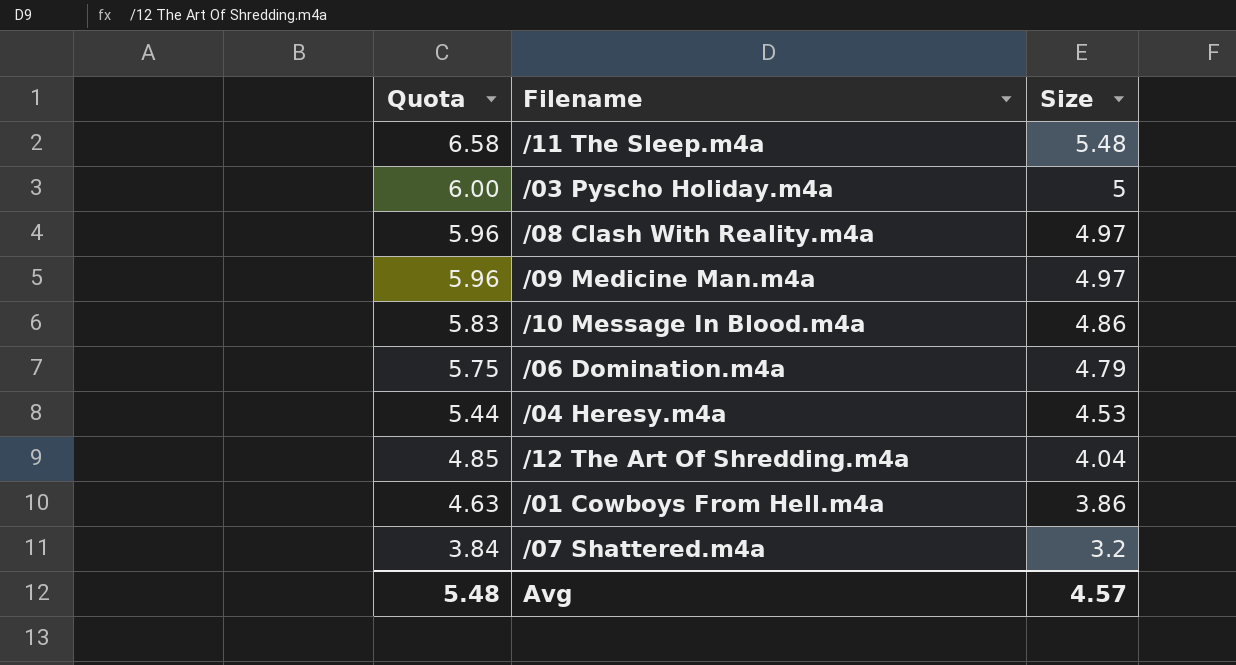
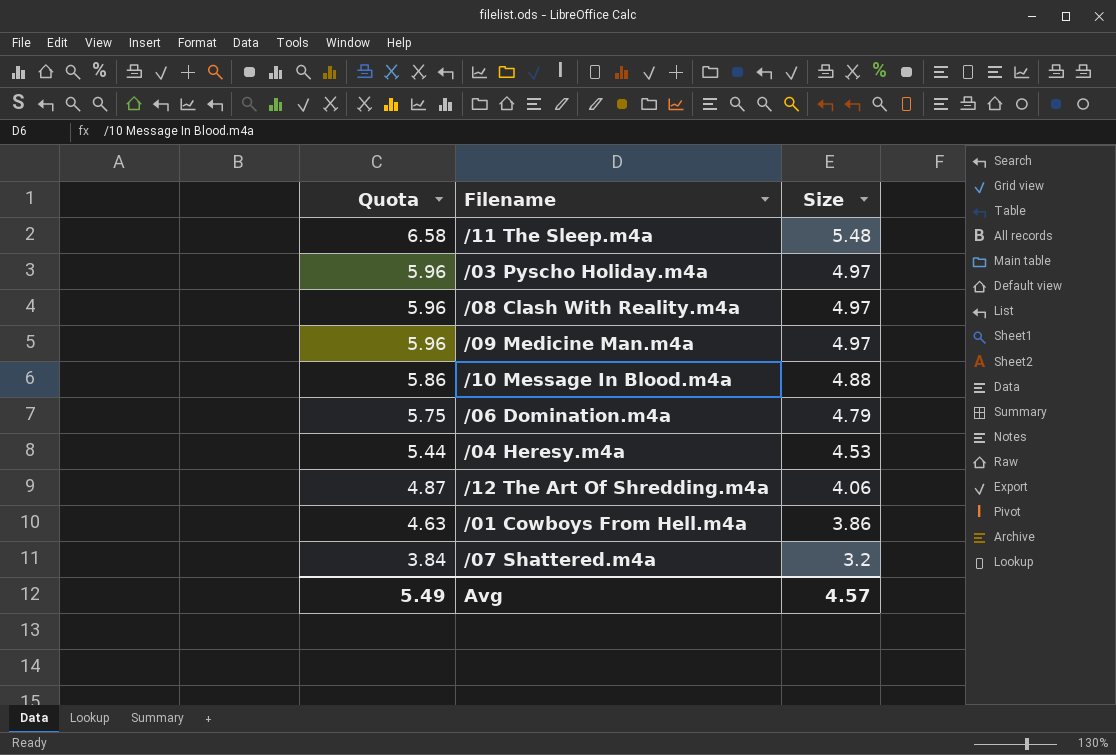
/03 Pyscho Holiday.m4a | Quota: 6.00 -> 5.96
/03 Pyscho Holiday.m4a | Size: 5 -> 4.97
/10 Message In Blood.m4a | Quota: 5.83 -> 5.86
/10 Message In Blood.m4a | Size: 4.86 -> 4.88
/12 The Art Of Shredding.m4a | Quota: 4.85 -> 4.87
/12 The Art Of Shredding.m4a | Size: 4.04 -> 4.06
Avg | Quota: 5.48 -> 5.49

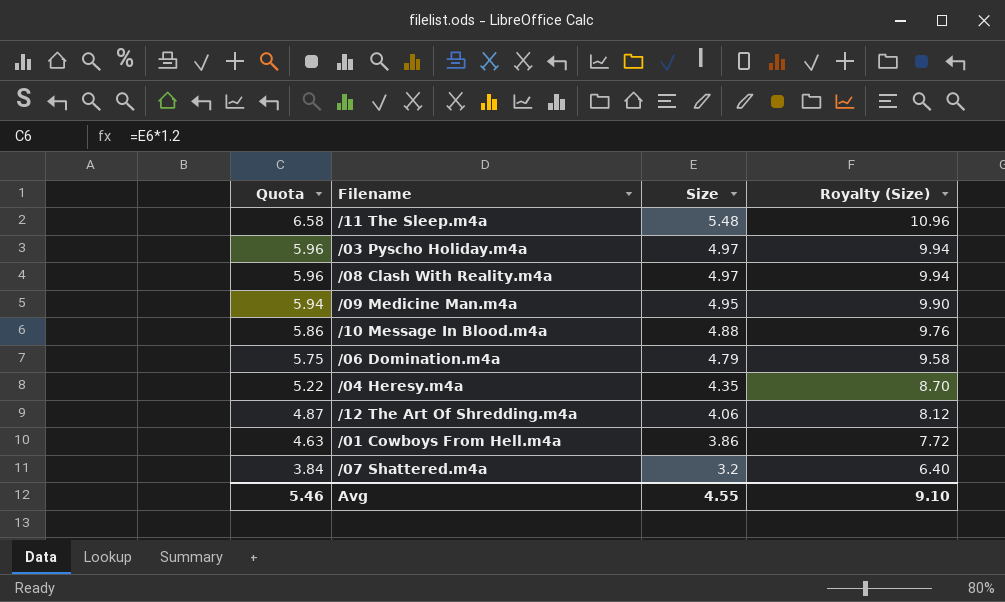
column Royalty (Size) | formula: none -> [Size] * 2
/09 Medicine Man.m4a | Quota: 5.96 -> 5.94
/09 Medicine Man.m4a | Size: 4.97 -> 4.95
/04 Heresy.m4a | Quota: 5.44 -> 5.22
/04 Heresy.m4a | Size: 4.53 -> 4.35
Avg | Quota: 5.49 -> 5.46
Avg | Size: 4.57 -> 4.55

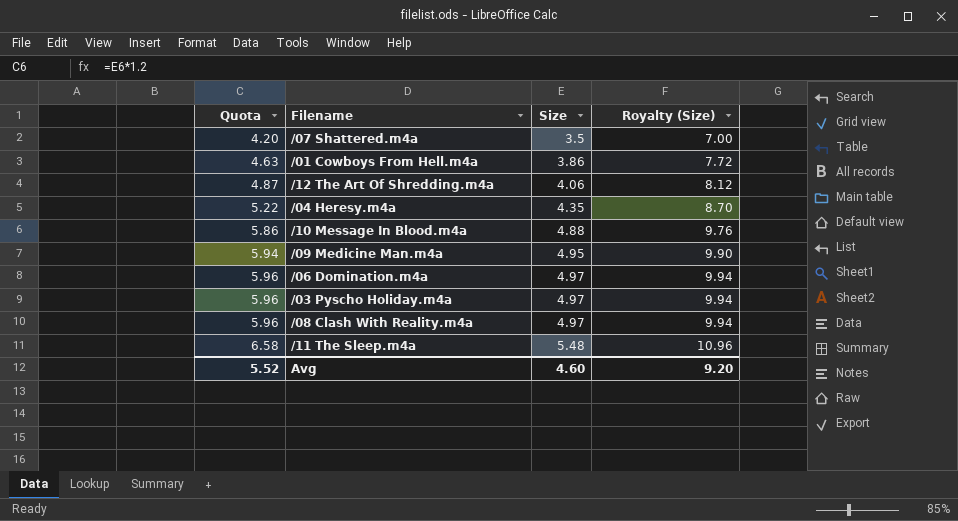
row order: Quota descending -> Quota ascending
/07 Shattered.m4a | Quota: 3.84 -> 4.20
/07 Shattered.m4a | Size: 3.2 -> 3.5
/07 Shattered.m4a | Royalty (Size): 6.40 -> 7.00
/06 Domination.m4a | Quota: 5.75 -> 5.96
/06 Domination.m4a | Size: 4.79 -> 4.97
/06 Domination.m4a | Royalty (Size): 9.58 -> 9.94
Avg | Quota: 5.46 -> 5.52
Avg | Size: 4.55 -> 4.60
Avg | Royalty (Size): 9.10 -> 9.20

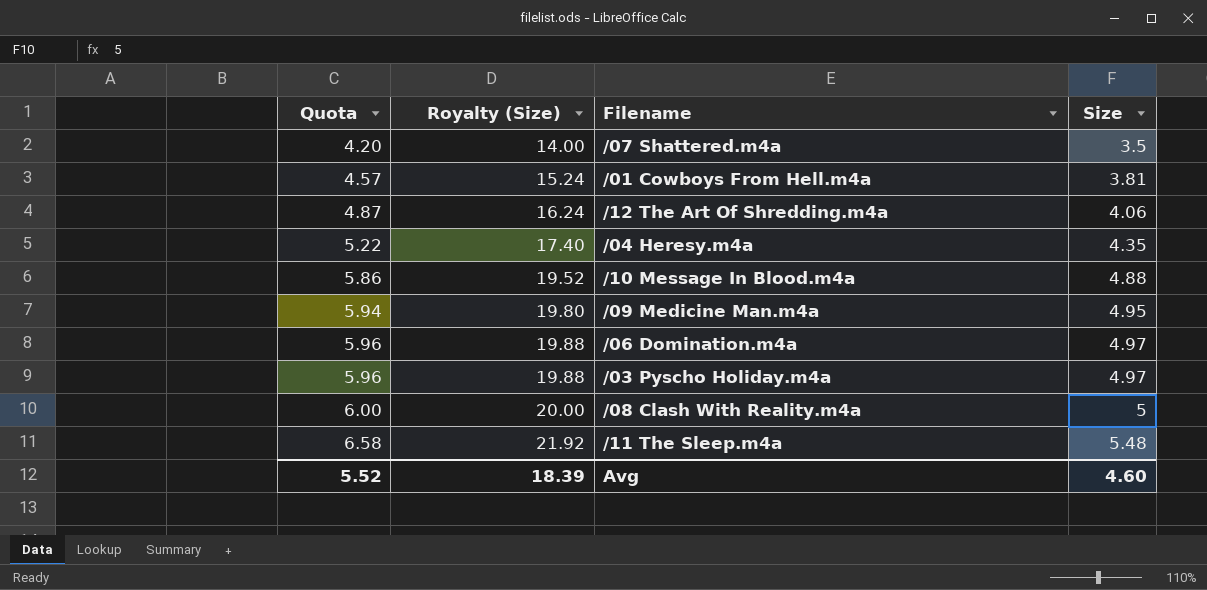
column Royalty (Size) | formula: [Size] * 2 -> [Size] * 4
column Royalty (Size) | position: 4 -> 2
/01 Cowboys From Hell.m4a | Quota: 4.63 -> 4.57
/01 Cowboys From Hell.m4a | Size: 3.86 -> 3.81
/08 Clash With Reality.m4a | Quota: 5.96 -> 6.00
/08 Clash With Reality.m4a | Size: 4.97 -> 5
Avg | Royalty (Size): 9.20 -> 18.39

